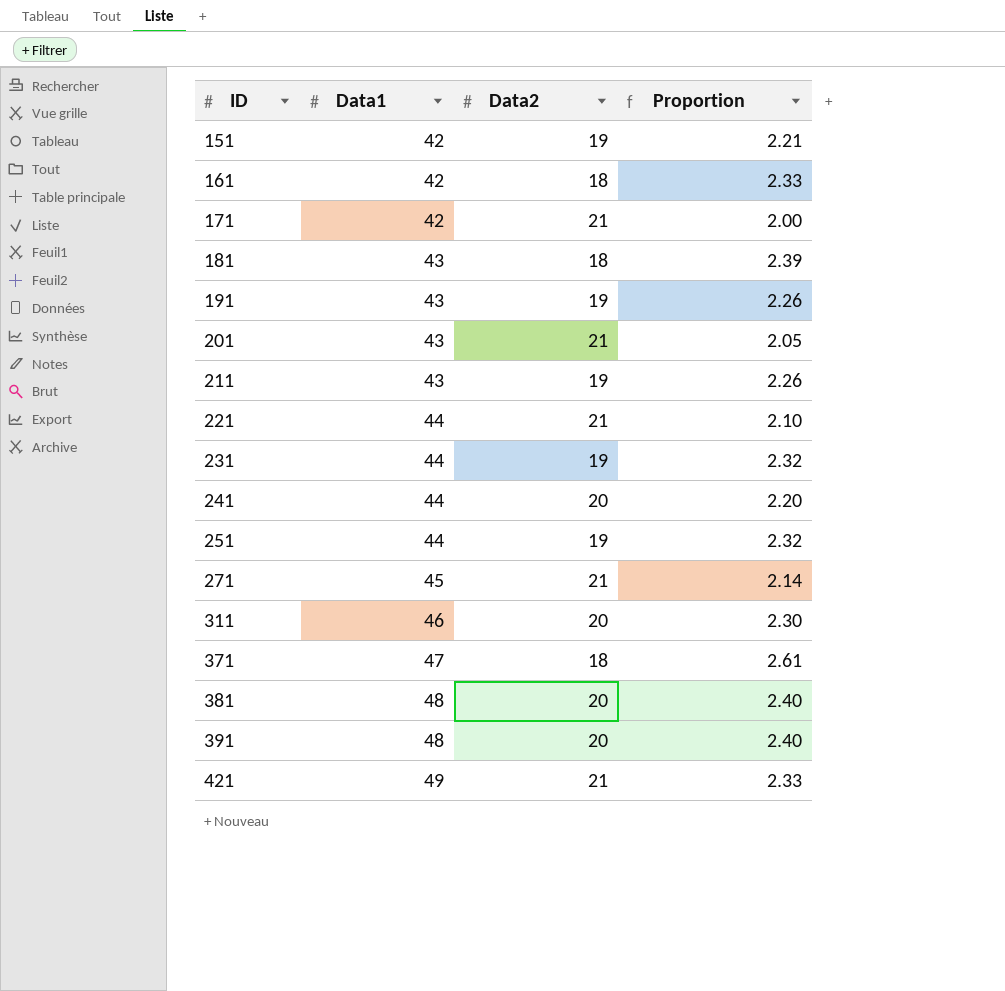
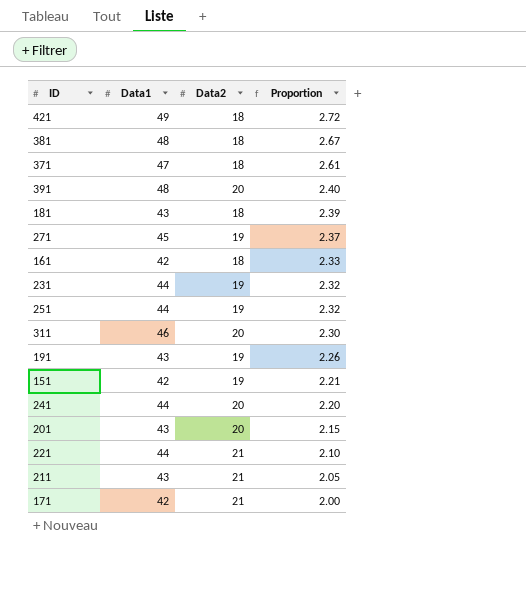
row order: ID ascending -> Proportion descending
421 | Data2: 21 -> 18
421 | Proportion: 2.33 -> 2.72
381 | Data2: 20 -> 18
381 | Proportion: 2.40 -> 2.67
271 | Data2: 21 -> 19
271 | Proportion: 2.14 -> 2.37
201 | Data2: 21 -> 20
201 | Proportion: 2.05 -> 2.15
211 | Data2: 19 -> 21
211 | Proportion: 2.26 -> 2.05

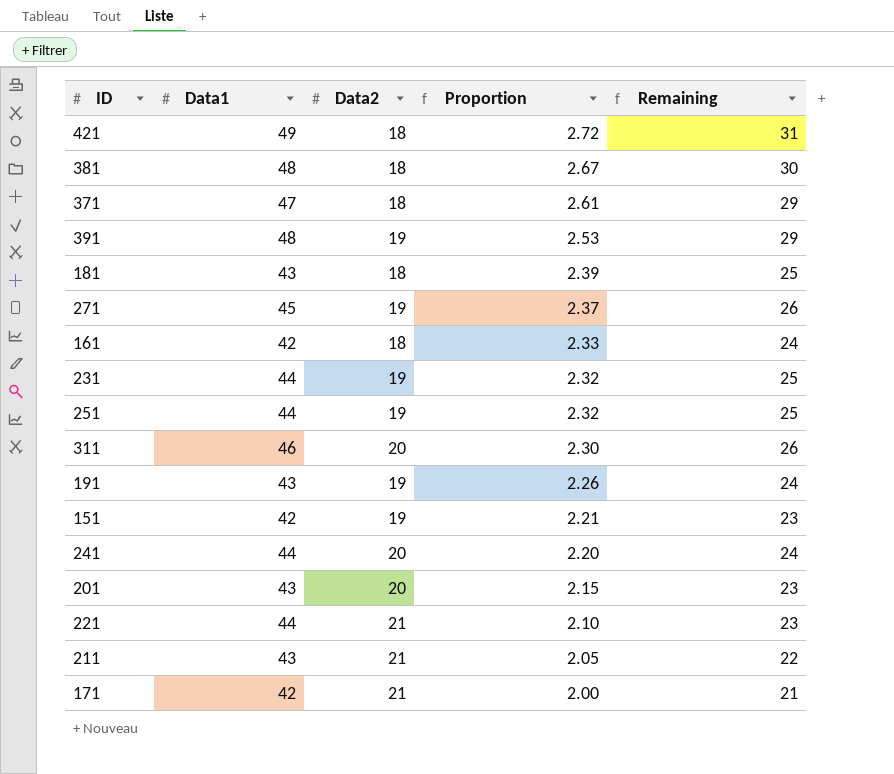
column Remaining | formula: none -> [Data1] - [Data2]
391 | Data2: 20 -> 19
391 | Proportion: 2.40 -> 2.53

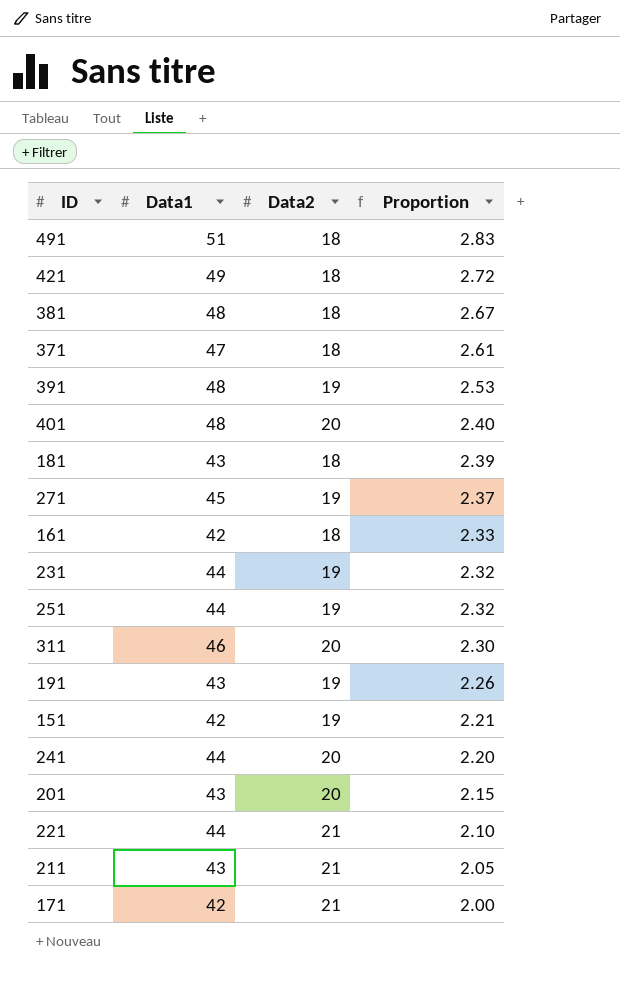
column Remaining | formula: [Data1] - [Data2] -> none
row 491: none -> 51 | 18 | 2.83
row 401: none -> 48 | 20 | 2.40

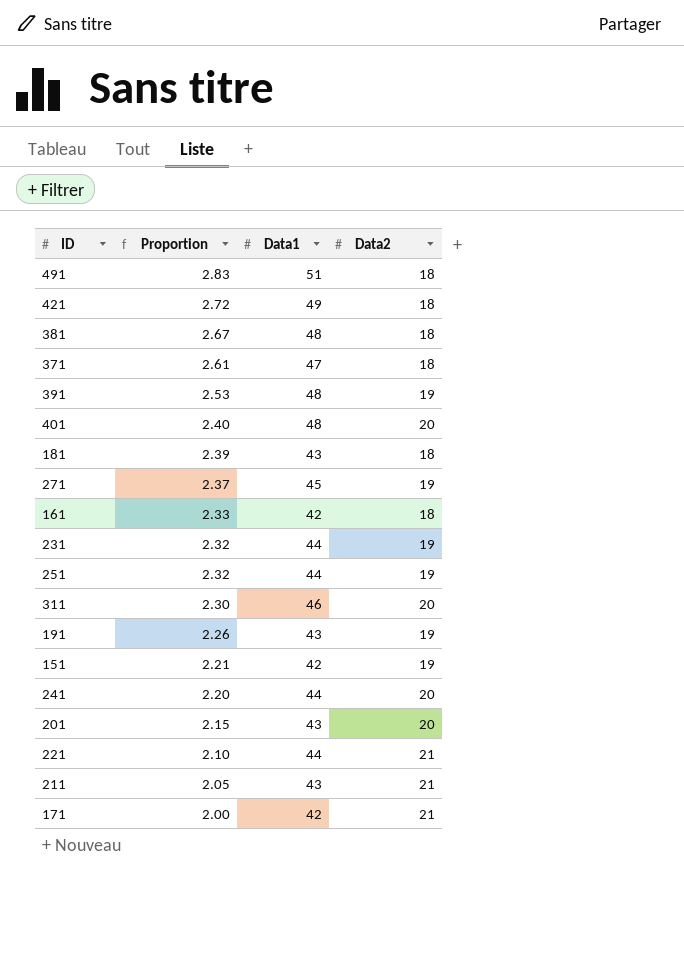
column Proportion | position: 4 -> 2

